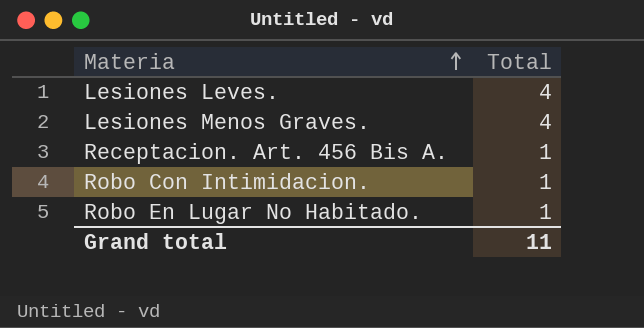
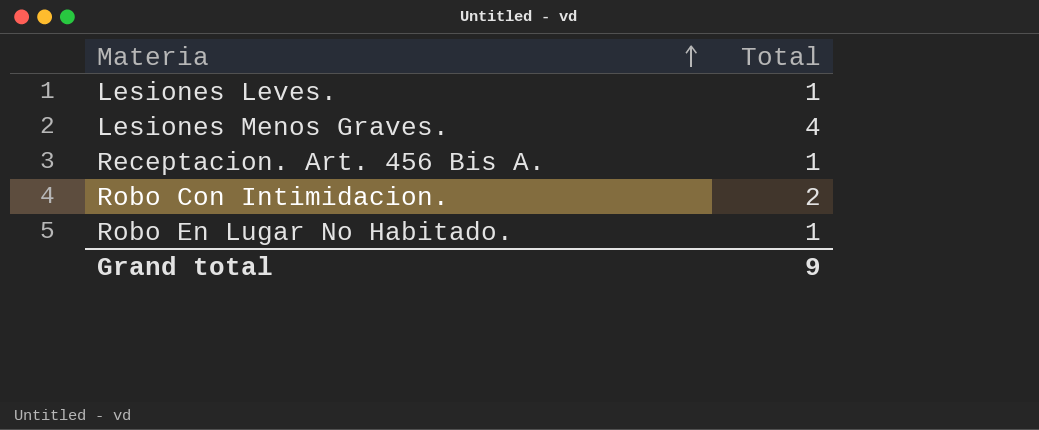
Lesiones Leves. | Total: 4 -> 1
Robo Con Intimidacion. | Total: 1 -> 2
Grand total | Total: 11 -> 9

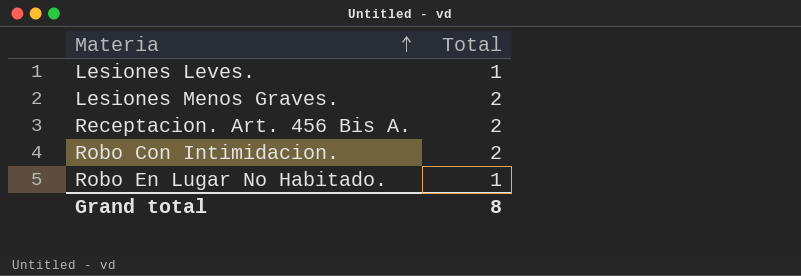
Lesiones Menos Graves. | Total: 4 -> 2
Receptacion. Art. 456 Bis A. | Total: 1 -> 2
Grand total | Total: 9 -> 8

